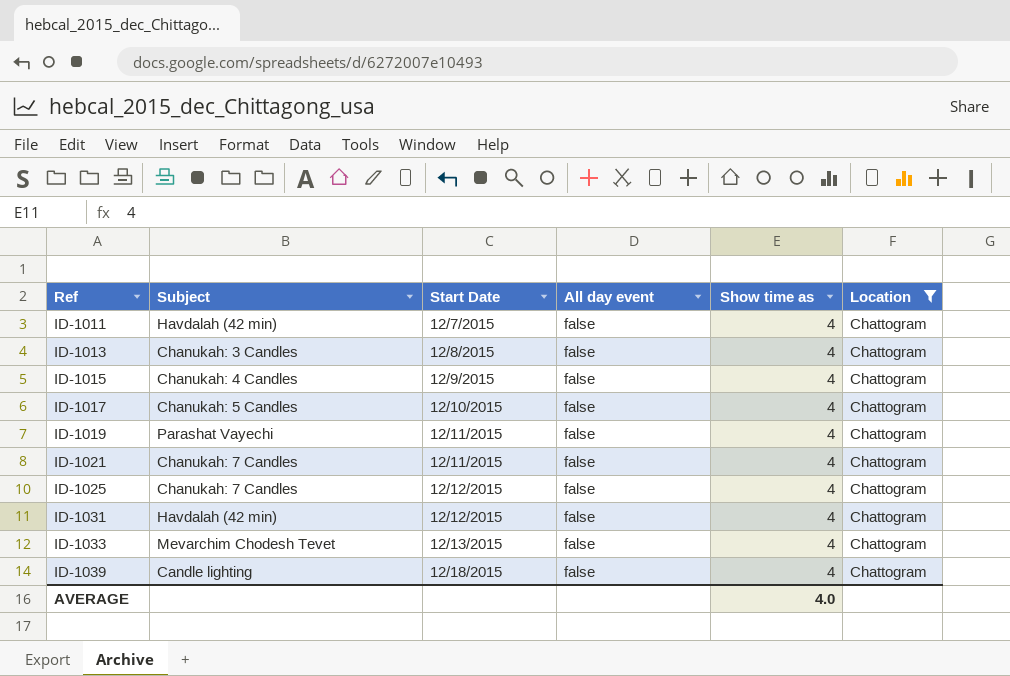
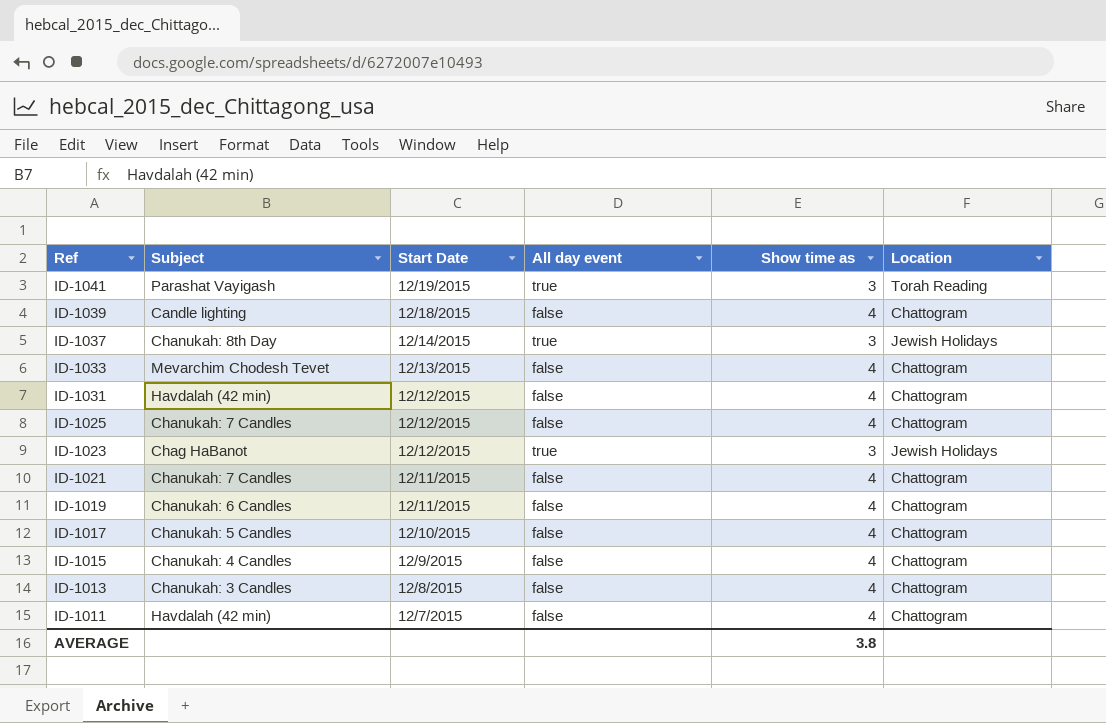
filter: Location = Chattogram -> none
row order: Ref ascending -> Ref descending
ID-1019 | Subject: Parashat Vayechi -> Chanukah: 6 Candles
AVERAGE | Show time as: 4.0 -> 3.8

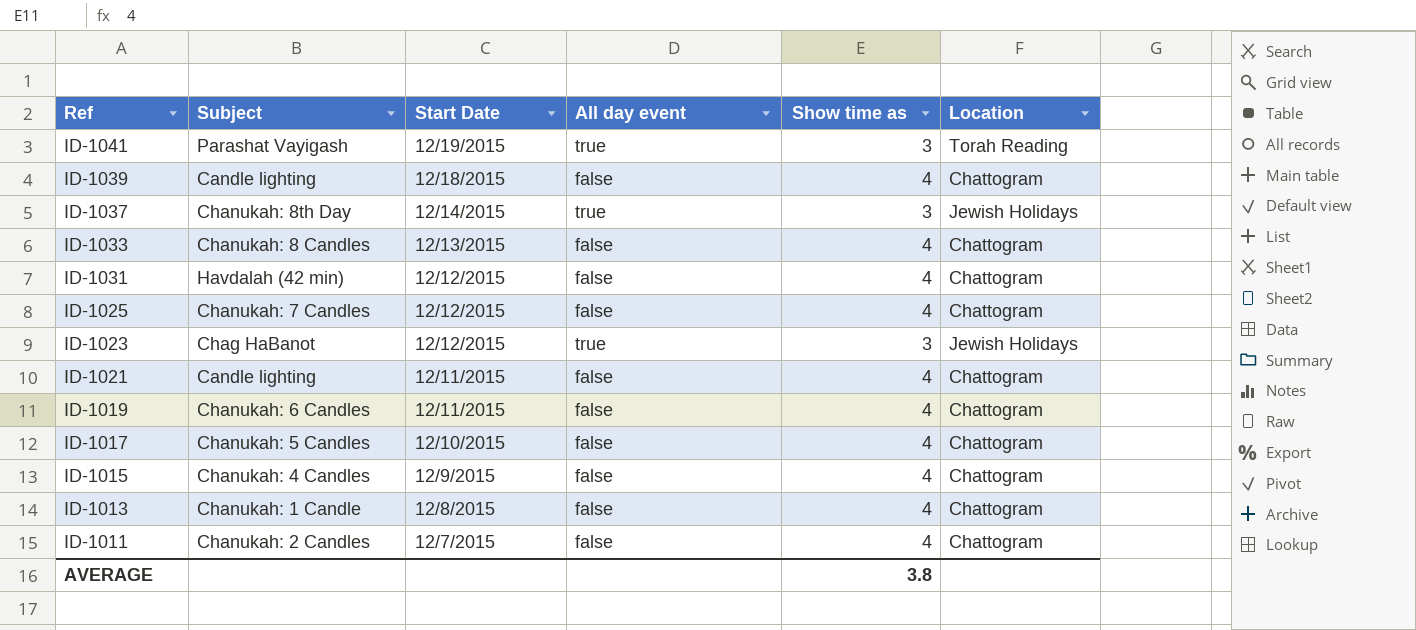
ID-1033 | Subject: Mevarchim Chodesh Tevet -> Chanukah: 8 Candles
ID-1021 | Subject: Chanukah: 7 Candles -> Candle lighting
ID-1013 | Subject: Chanukah: 3 Candles -> Chanukah: 1 Candle
ID-1011 | Subject: Havdalah (42 min) -> Chanukah: 2 Candles

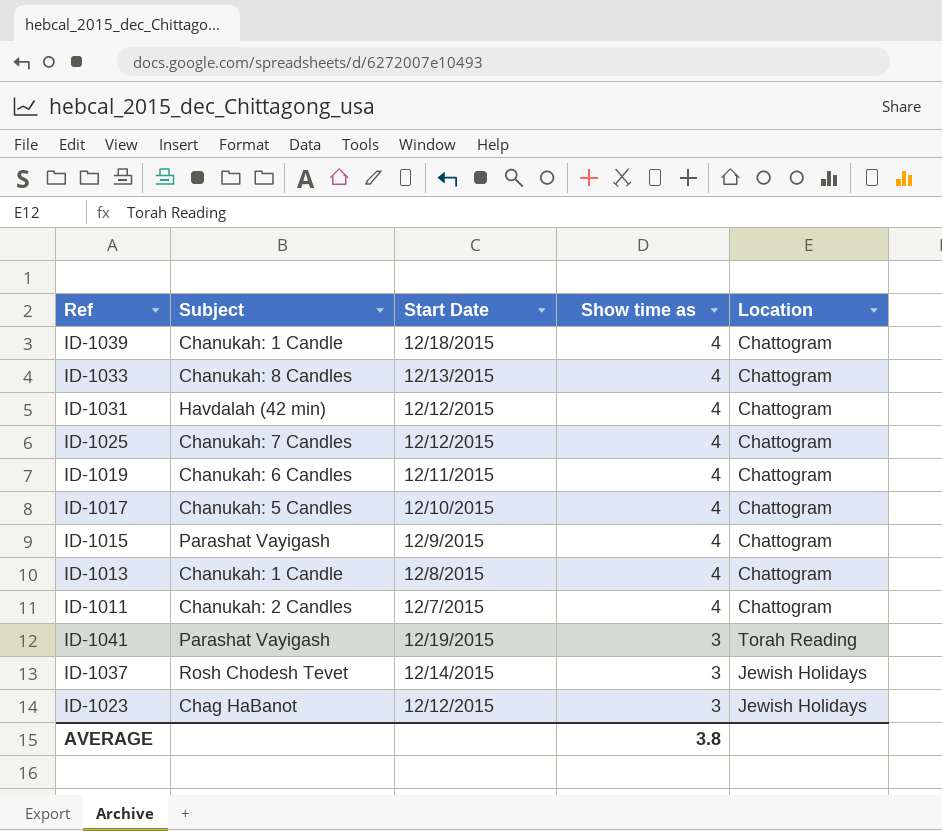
row order: Ref descending -> Show time as descending
column All day event | position: 4 -> none
row ID-1021: Candle lighting | 12/11/2015 | false | 4 | Chattogram -> none
ID-1039 | Subject: Candle lighting -> Chanukah: 1 Candle
ID-1015 | Subject: Chanukah: 4 Candles -> Parashat Vayigash
ID-1037 | Subject: Chanukah: 8th Day -> Rosh Chodesh Tevet

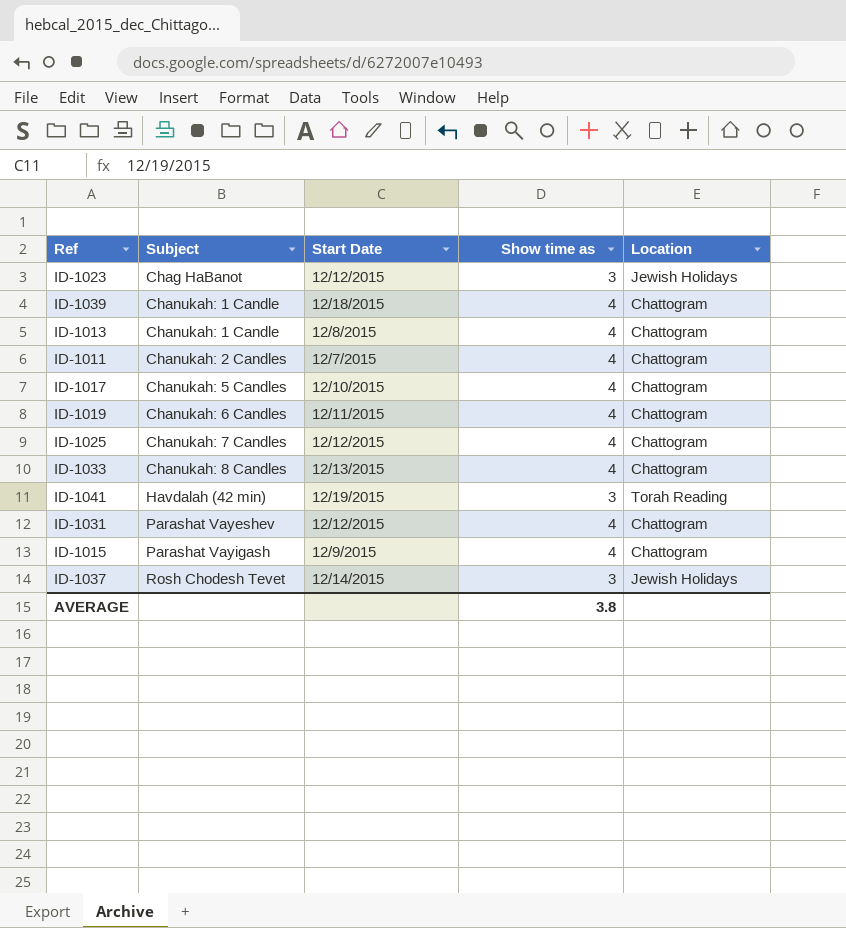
row order: Show time as descending -> Subject ascending
ID-1041 | Subject: Parashat Vayigash -> Havdalah (42 min)
ID-1031 | Subject: Havdalah (42 min) -> Parashat Vayeshev

